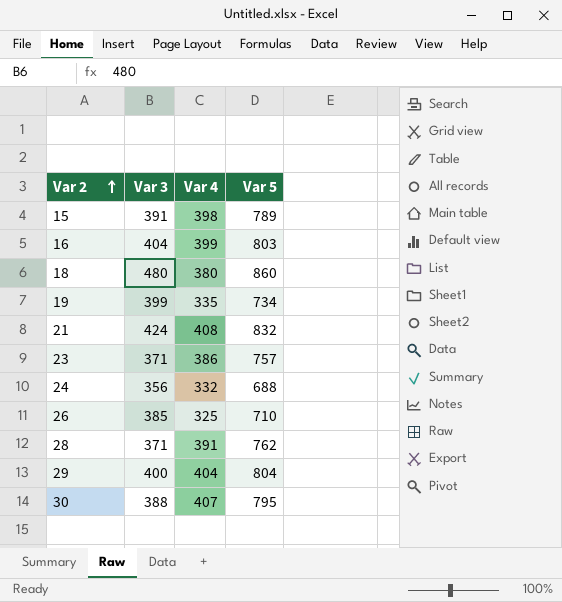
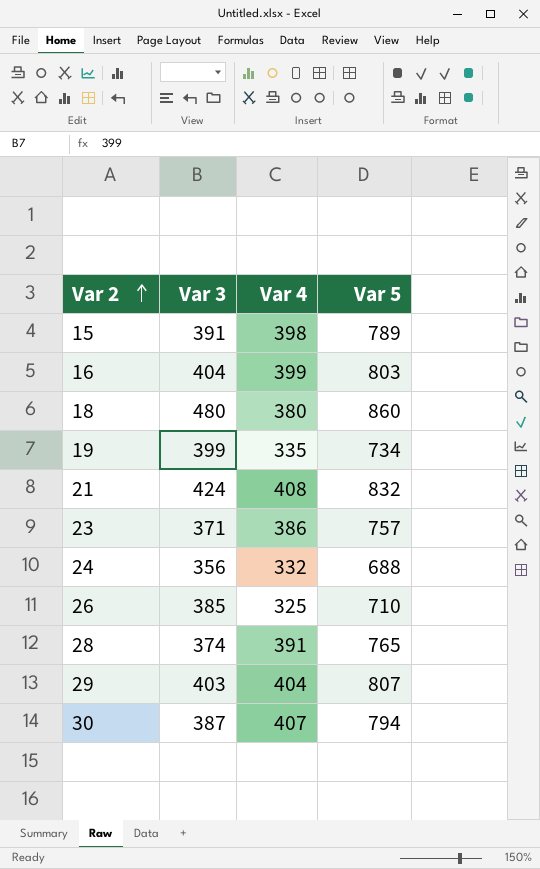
28 | Var 3: 371 -> 374
28 | Var 5: 762 -> 765
29 | Var 3: 400 -> 403
29 | Var 5: 804 -> 807
30 | Var 3: 388 -> 387
30 | Var 5: 795 -> 794

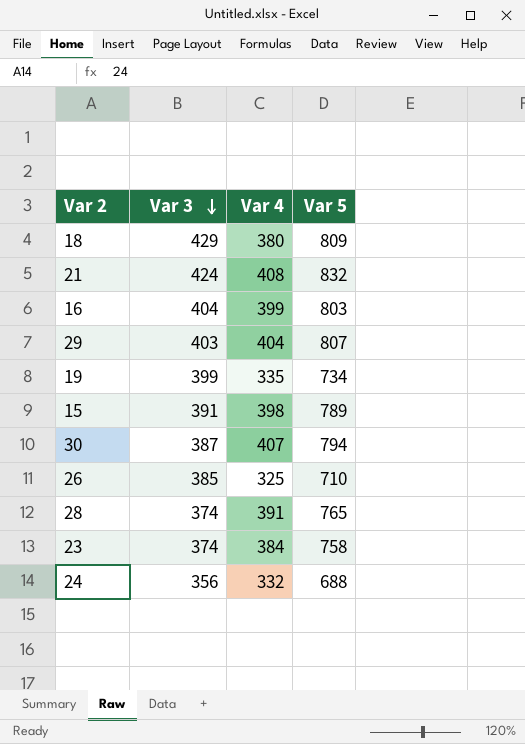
row order: Var 2 ascending -> Var 3 descending
18 | Var 3: 480 -> 429
18 | Var 5: 860 -> 809
23 | Var 3: 371 -> 374
23 | Var 4: 386 -> 384
23 | Var 5: 757 -> 758

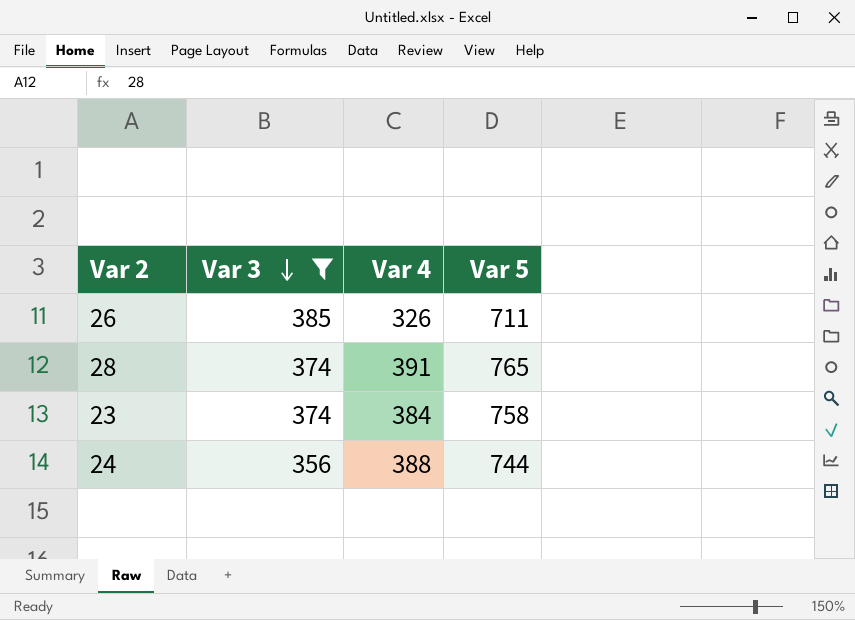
filter: none -> Var 3 <= 385
26 | Var 4: 325 -> 326
26 | Var 5: 710 -> 711
24 | Var 4: 332 -> 388
24 | Var 5: 688 -> 744

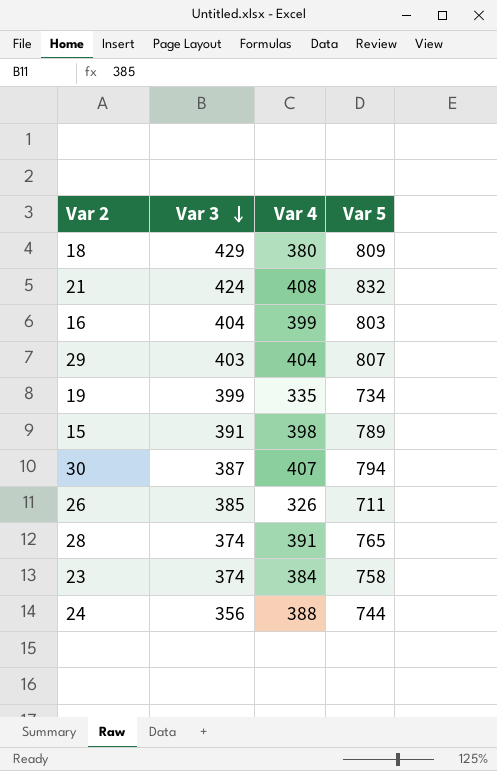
filter: Var 3 <= 385 -> none

